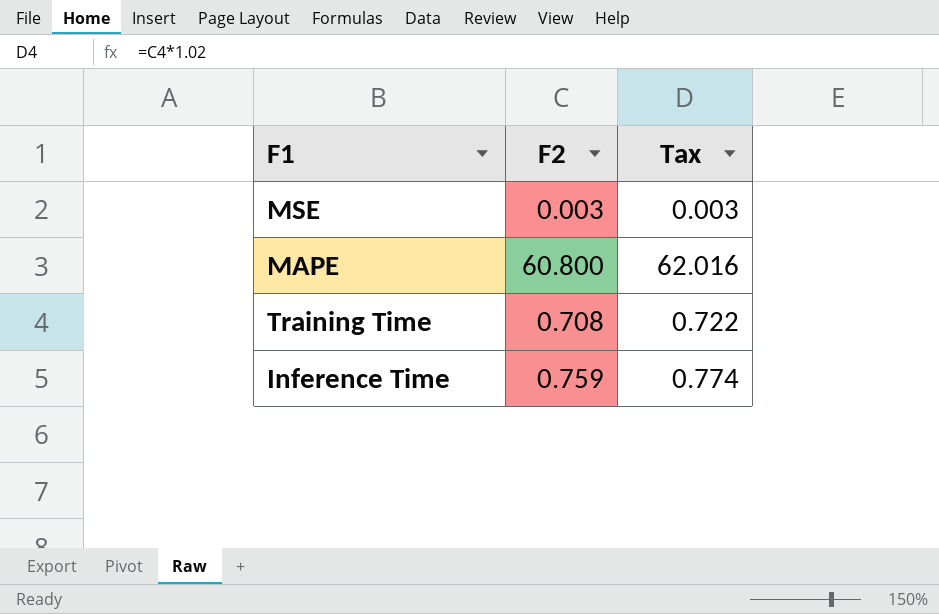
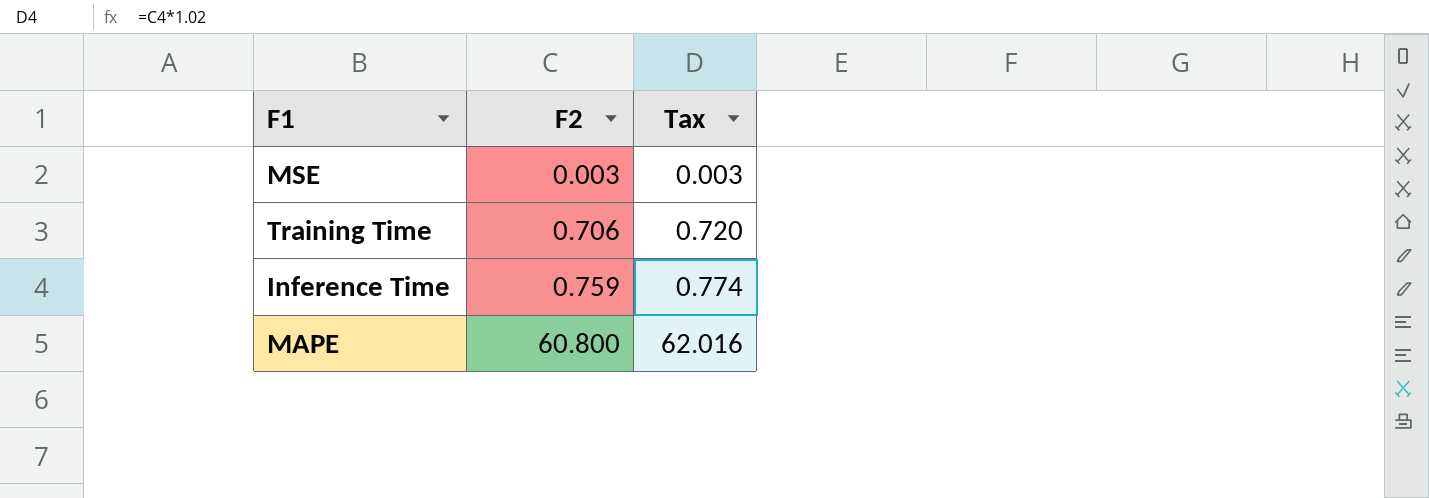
row order: none -> F2 ascending
Training Time | F2: 0.708 -> 0.706
Training Time | Tax: 0.722 -> 0.720

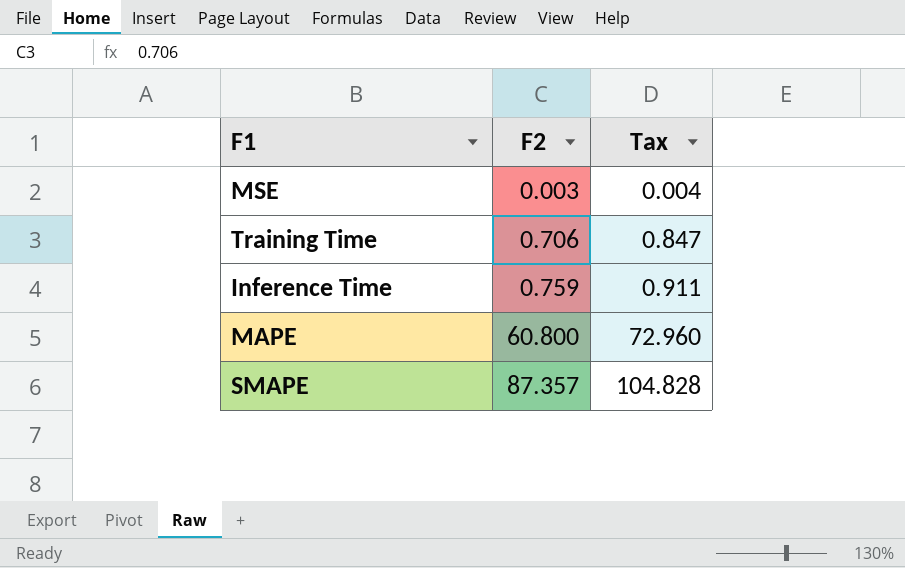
column Tax | formula: [F2] * 1.02 -> [F2] * 1.2
row SMAPE: none -> 87.357 | 104.828

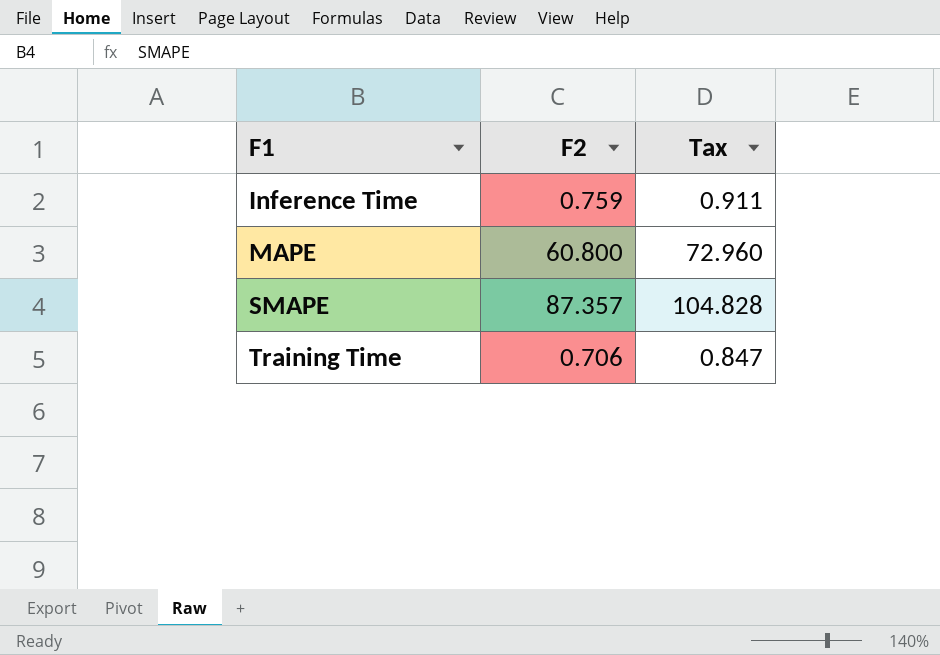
row order: F2 ascending -> F1 ascending
row MSE: 0.003 | 0.004 -> none

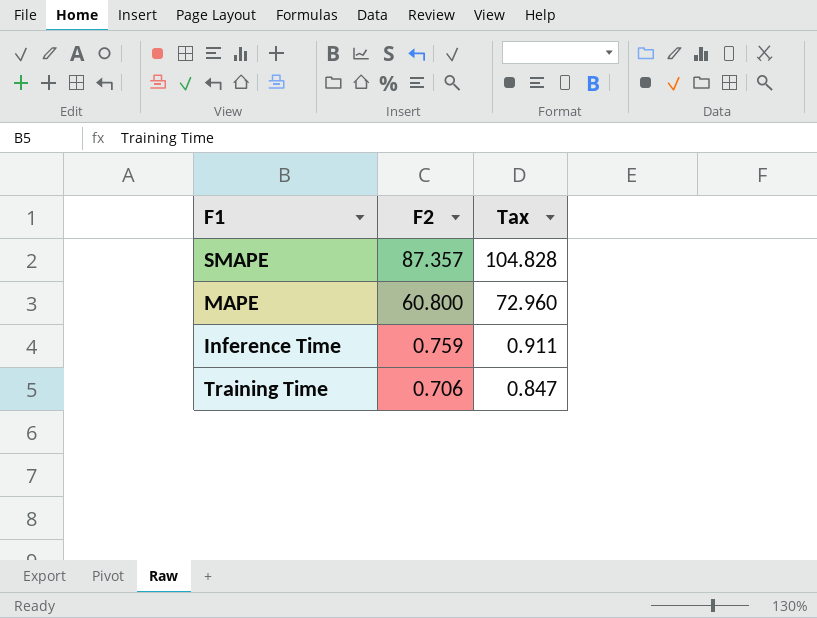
row order: F1 ascending -> F2 descending

